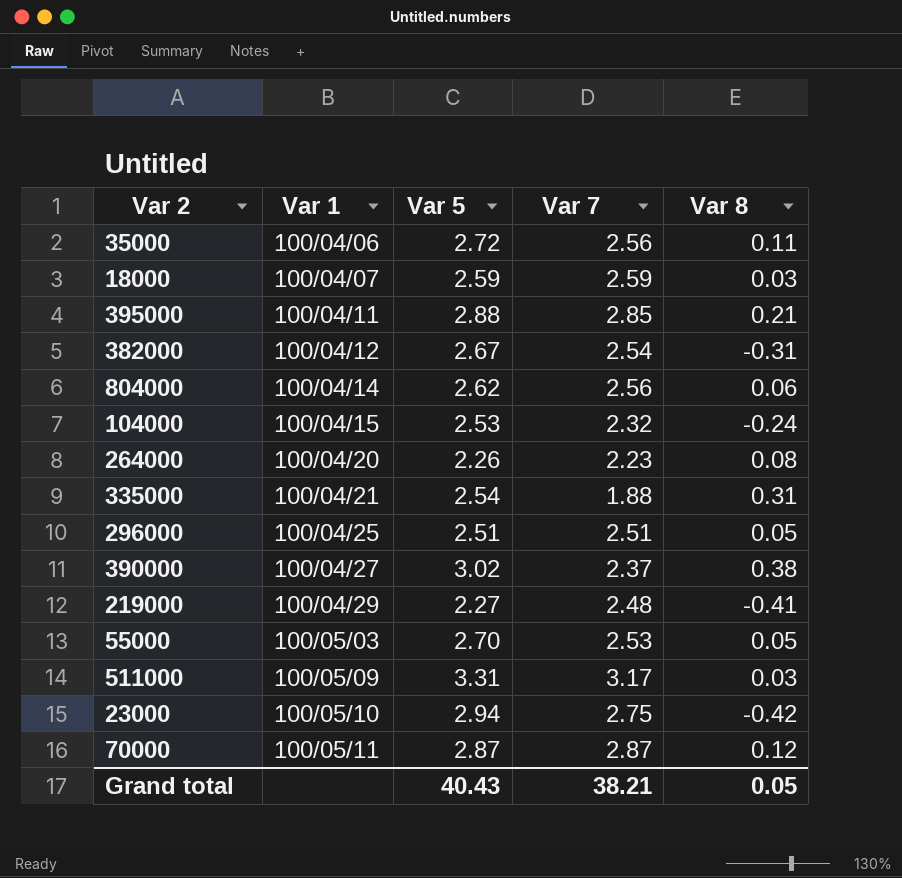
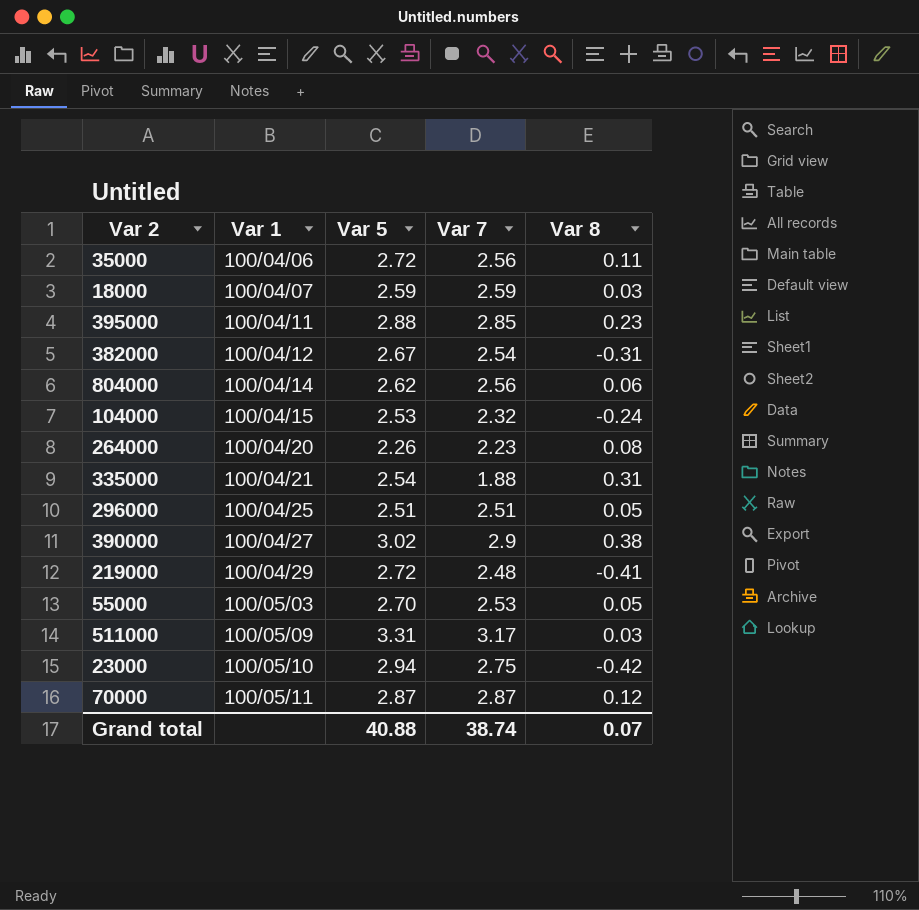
395000 | Var 8: 0.21 -> 0.23
390000 | Var 7: 2.37 -> 2.9
219000 | Var 5: 2.27 -> 2.72
Grand total | Var 5: 40.43 -> 40.88
Grand total | Var 7: 38.21 -> 38.74
Grand total | Var 8: 0.05 -> 0.07

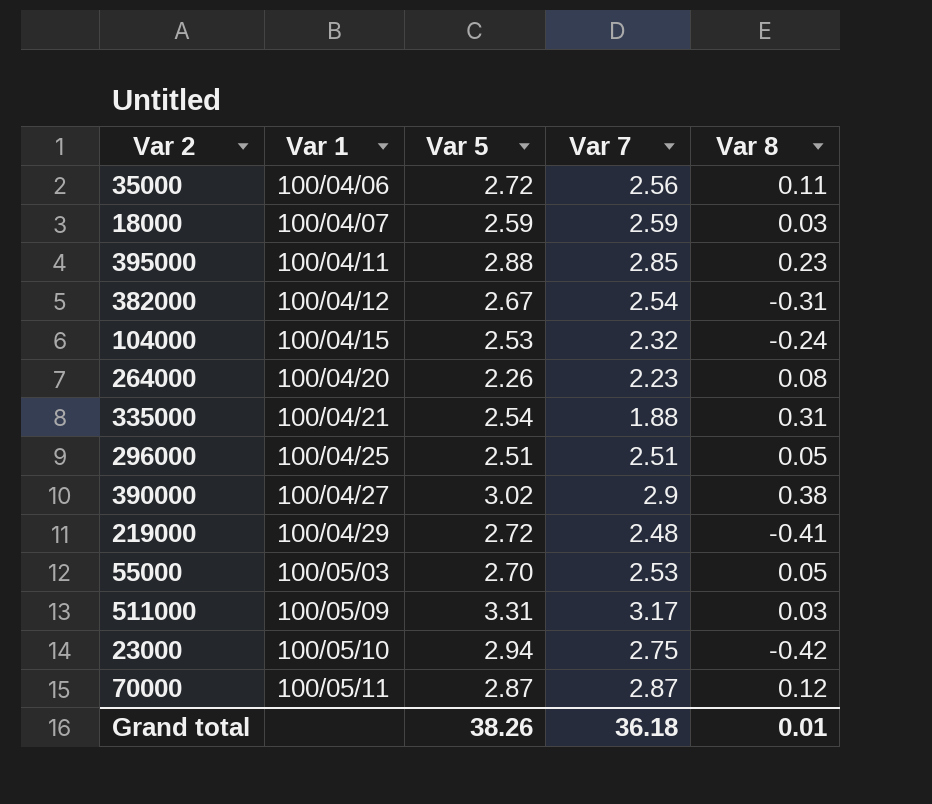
row 804000: 100/04/14 | 2.62 | 2.56 | 0.06 -> none
Grand total | Var 5: 40.88 -> 38.26
Grand total | Var 7: 38.74 -> 36.18
Grand total | Var 8: 0.07 -> 0.01

